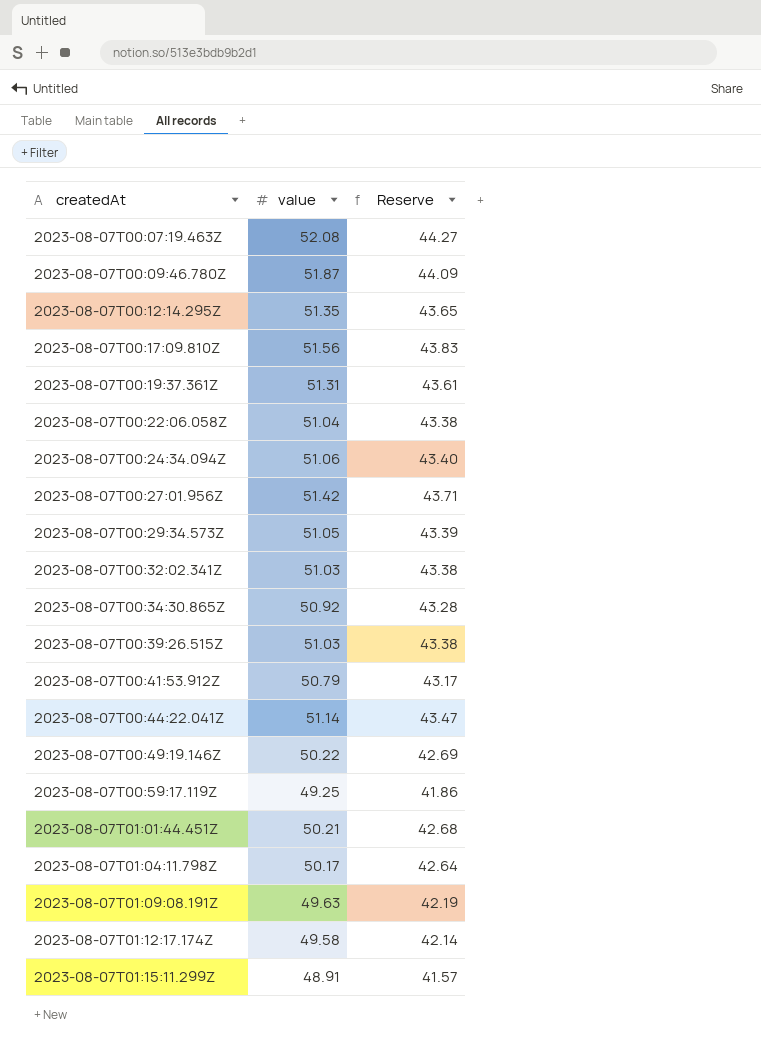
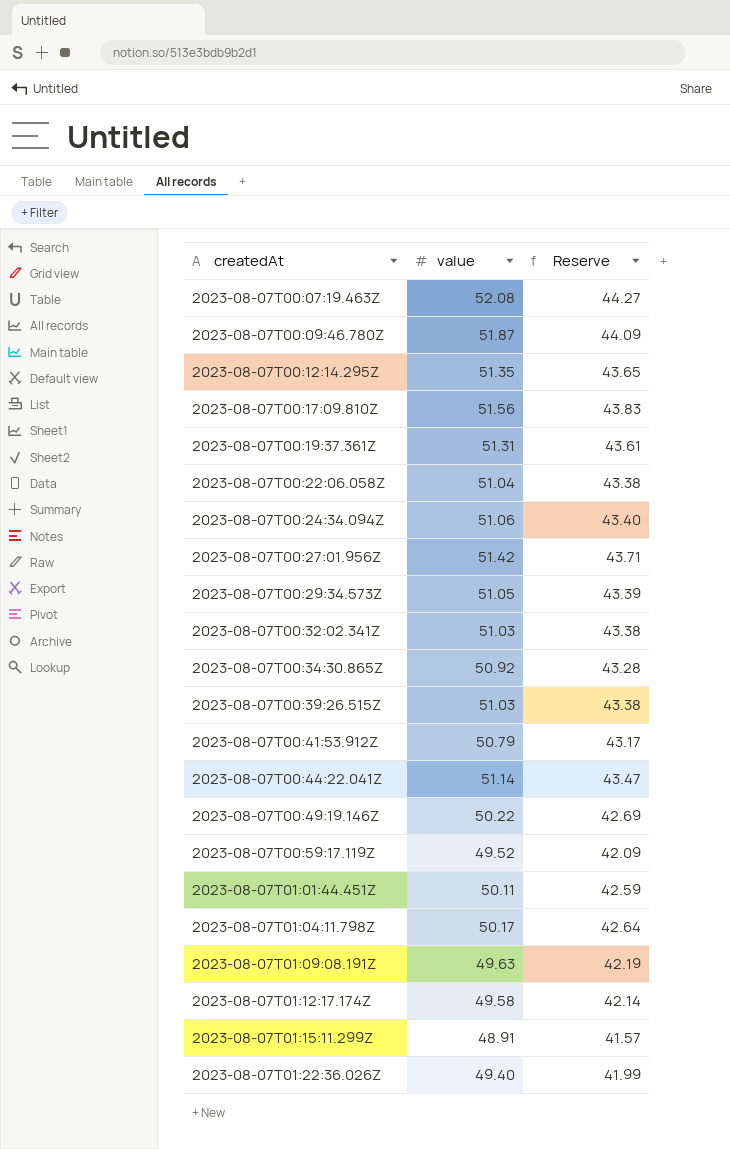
2023-08-07T00:59:17.119Z | value: 49.25 -> 49.52
2023-08-07T00:59:17.119Z | Reserve: 41.86 -> 42.09
2023-08-07T01:01:44.451Z | value: 50.21 -> 50.11
2023-08-07T01:01:44.451Z | Reserve: 42.68 -> 42.59
row 2023-08-07T01:22:36.026Z: none -> 49.40 | 41.99

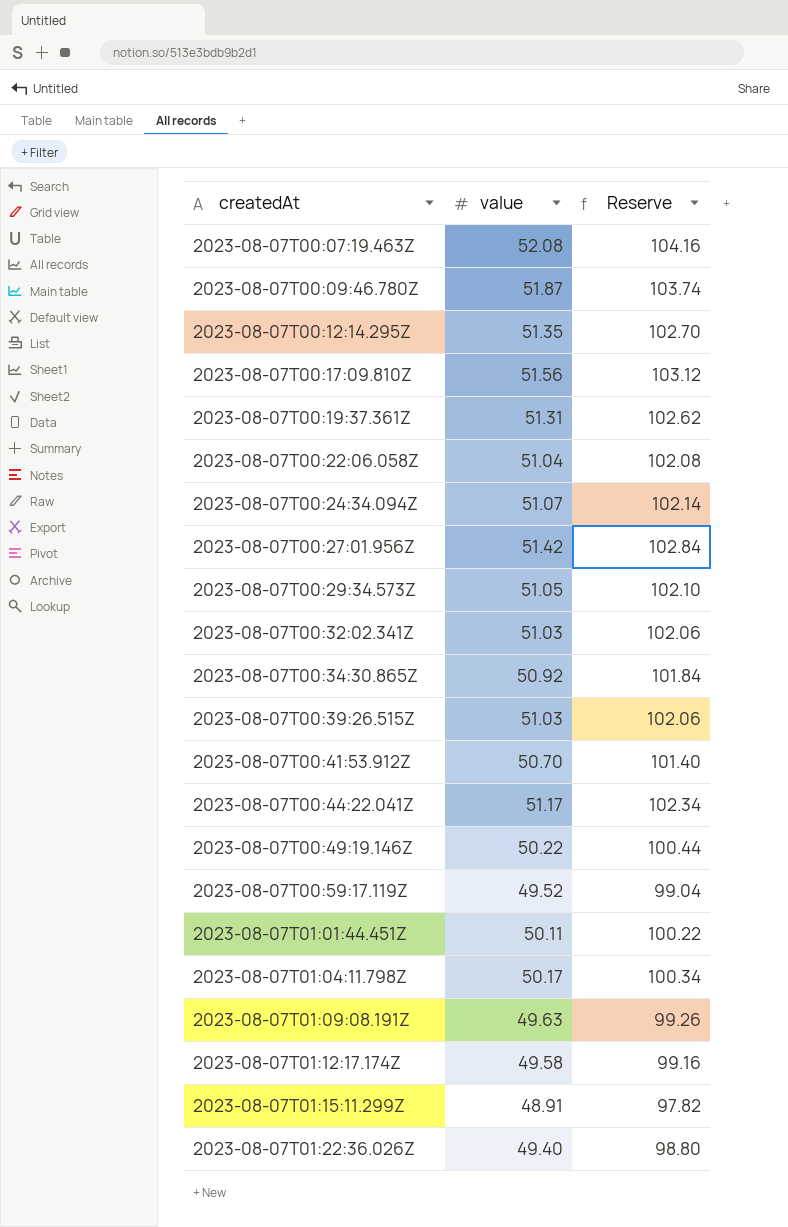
column Reserve | formula: [value] * 0.85 -> [value] * 2
2023-08-07T00:24:34.094Z | value: 51.06 -> 51.07
2023-08-07T00:41:53.912Z | value: 50.79 -> 50.70
2023-08-07T00:44:22.041Z | value: 51.14 -> 51.17

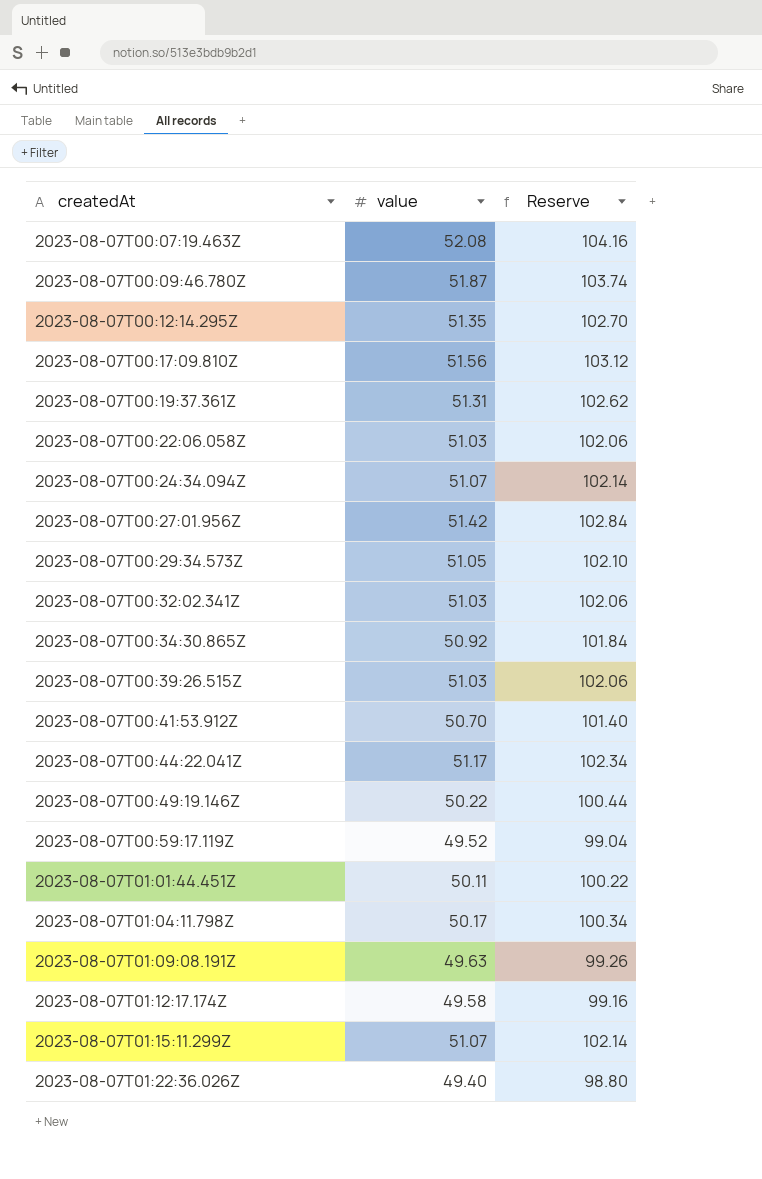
2023-08-07T00:22:06.058Z | value: 51.04 -> 51.03
2023-08-07T00:22:06.058Z | Reserve: 102.08 -> 102.06
2023-08-07T01:15:11.299Z | value: 48.91 -> 51.07
2023-08-07T01:15:11.299Z | Reserve: 97.82 -> 102.14

